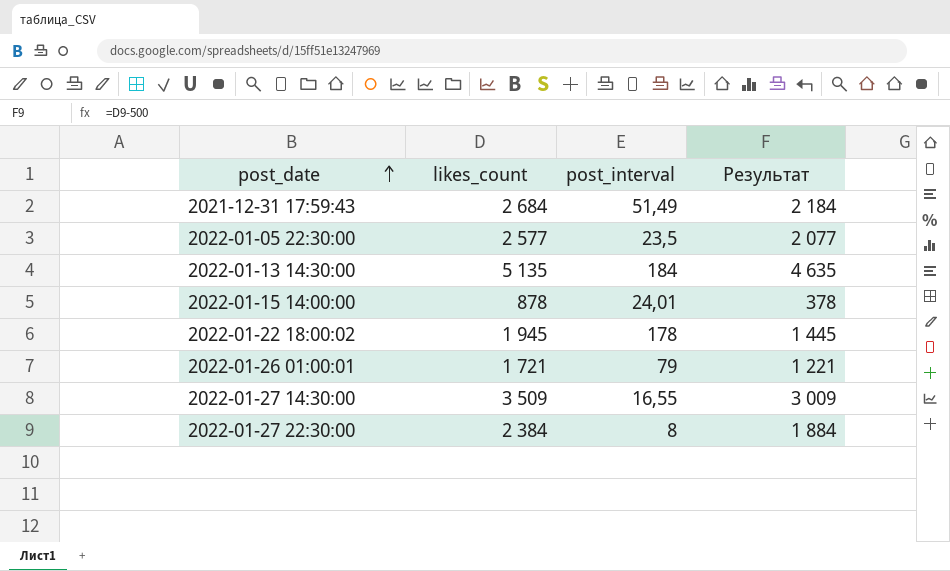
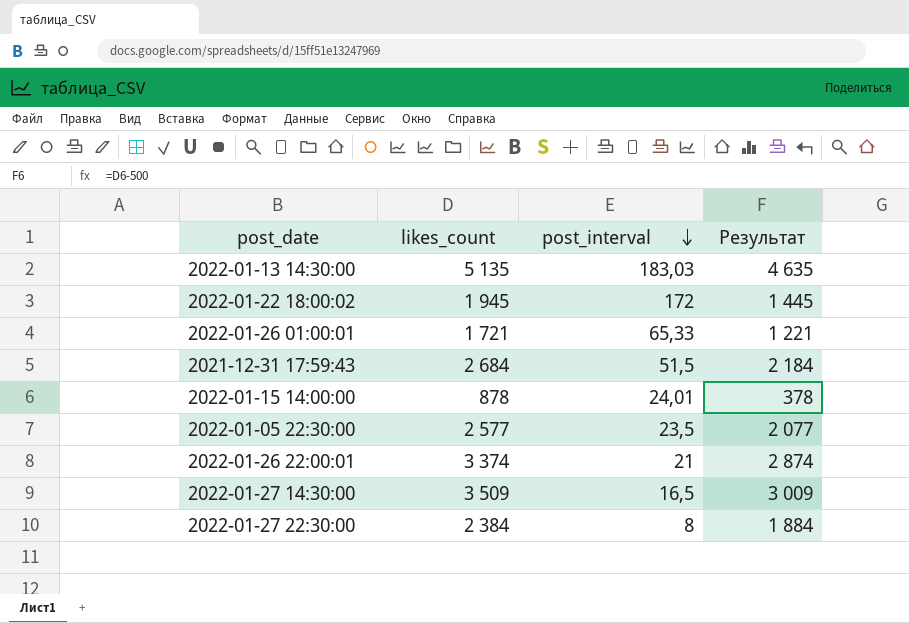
row order: post_date ascending -> post_interval descending
2022-01-13 14:30:00 | post_interval: 184 -> 183,03
2022-01-22 18:00:02 | post_interval: 178 -> 172
2022-01-26 01:00:01 | post_interval: 79 -> 65,33
2021-12-31 17:59:43 | post_interval: 51,49 -> 51,5
row 2022-01-26 22:00:01: none -> 3 374 | 21 | 2 874
2022-01-27 14:30:00 | post_interval: 16,55 -> 16,5

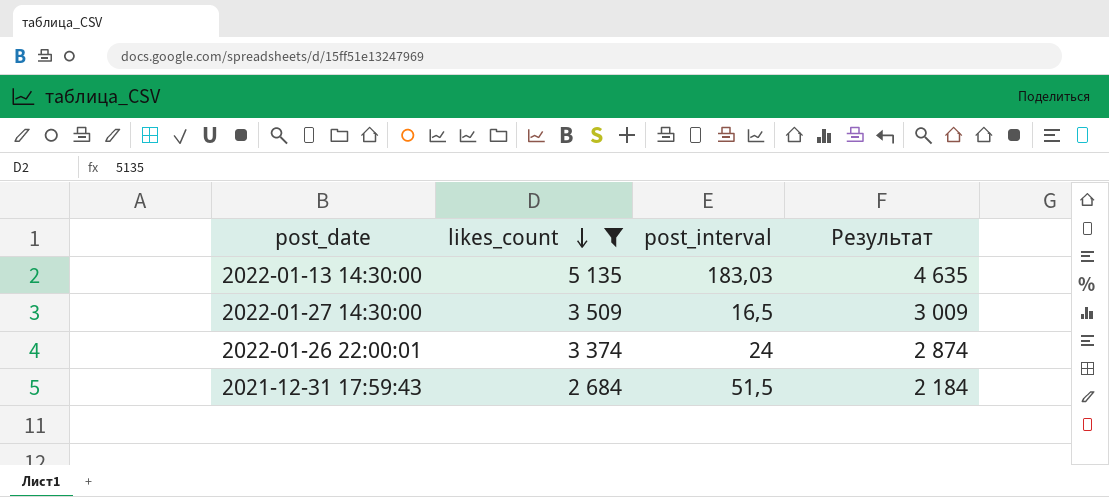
filter: none -> likes_count >= 2 684
row order: post_interval descending -> likes_count descending
2022-01-26 22:00:01 | post_interval: 21 -> 24

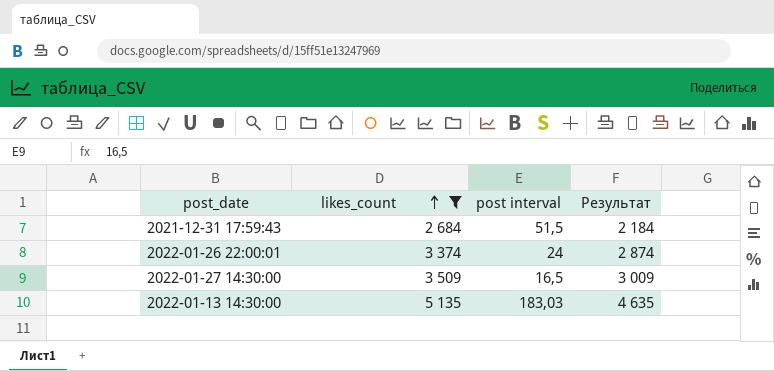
row order: likes_count descending -> likes_count ascending
column name: post_interval -> post interval

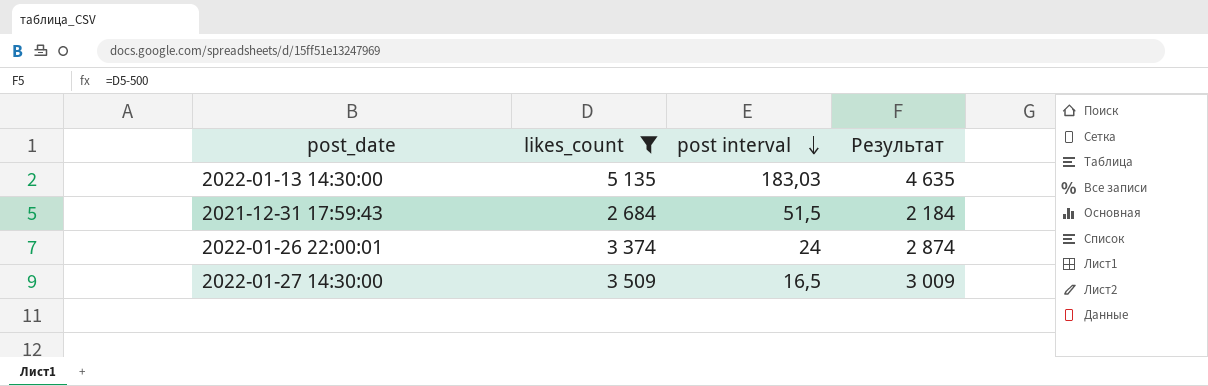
row order: likes_count ascending -> post interval descending

